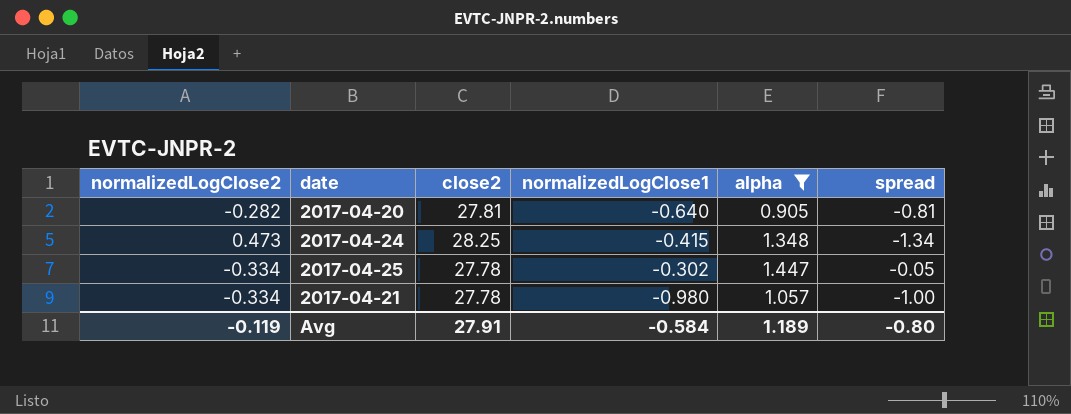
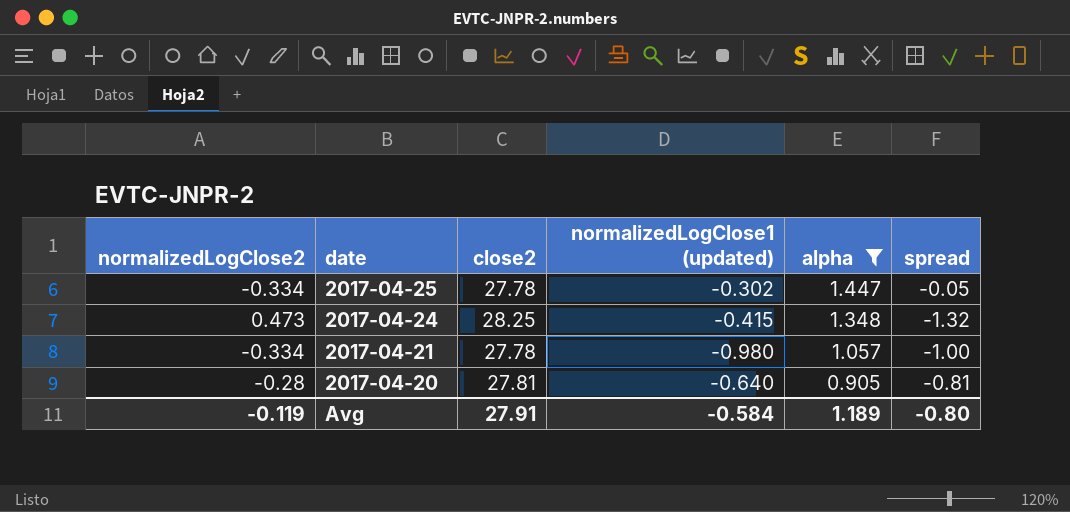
row order: none -> date descending
column name: normalizedLogClose1 -> normalizedLogClose1 (updated)
2017-04-24 | spread: -1.34 -> -1.32
2017-04-20 | normalizedLogClose2: -0.282 -> -0.28

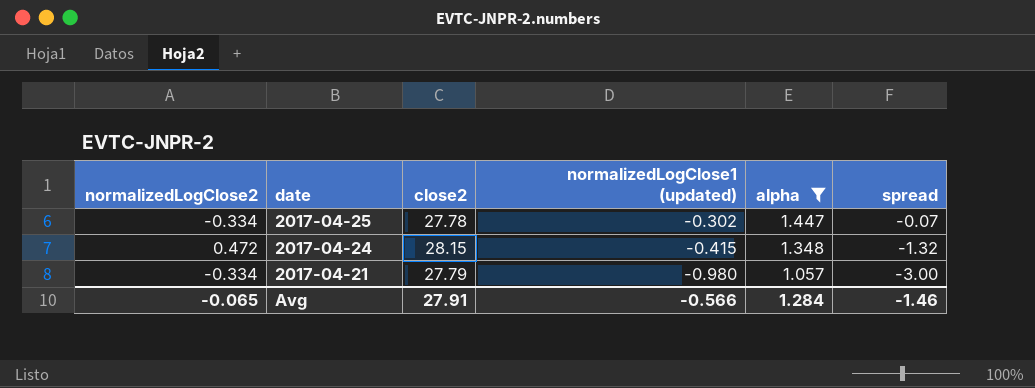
row 2017-04-20: -0.28 | 27.81 | -0.640 | 0.905 | -0.81 -> none
2017-04-25 | spread: -0.05 -> -0.07
2017-04-24 | normalizedLogClose2: 0.473 -> 0.472
2017-04-24 | close2: 28.25 -> 28.15
2017-04-21 | close2: 27.78 -> 27.79
2017-04-21 | spread: -1.00 -> -3.00
Avg | normalizedLogClose2: -0.119 -> -0.065
Avg | normalizedLogClose1 (updated): -0.584 -> -0.566
Avg | alpha: 1.189 -> 1.284
Avg | spread: -0.80 -> -1.46

